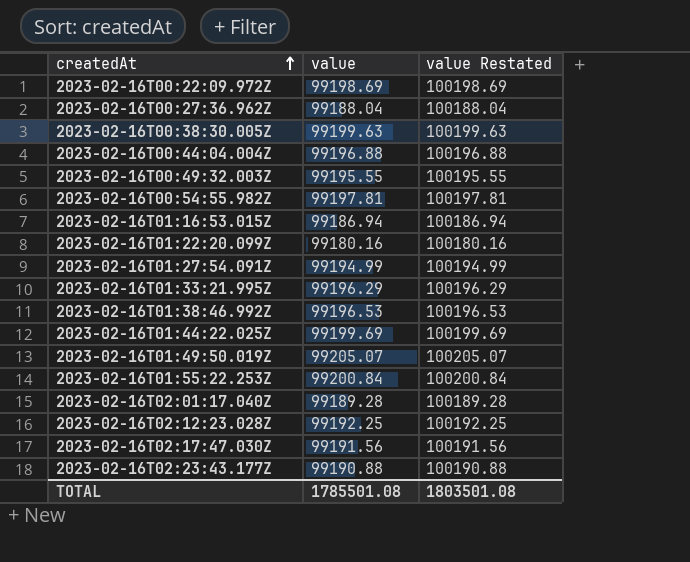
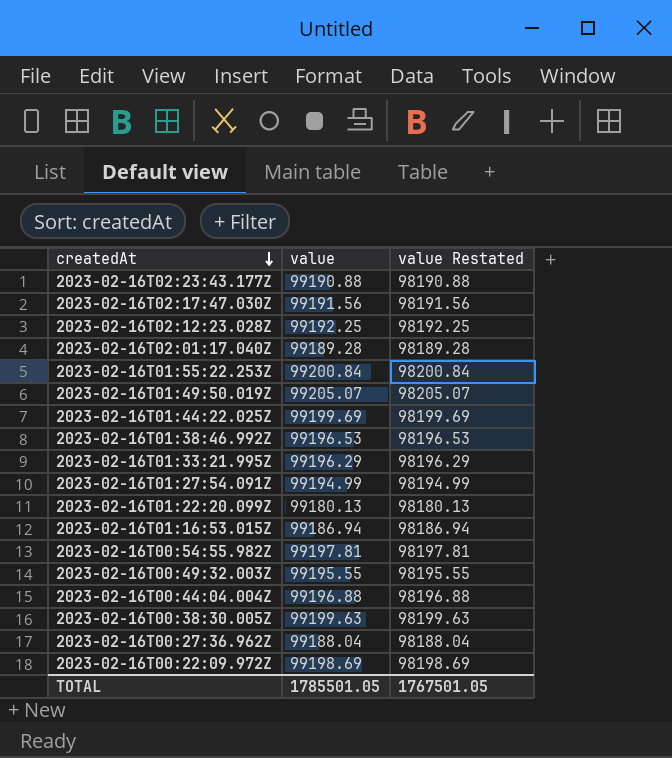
row order: createdAt ascending -> createdAt descending
column value Restated | formula: [value] + 1000 -> [value] - 1000
2023-02-16T01:22:20.099Z | value: 99180.16 -> 99180.13
TOTAL | value: 1785501.08 -> 1785501.05
TOTAL | value Restated: 1803501.08 -> 1767501.05

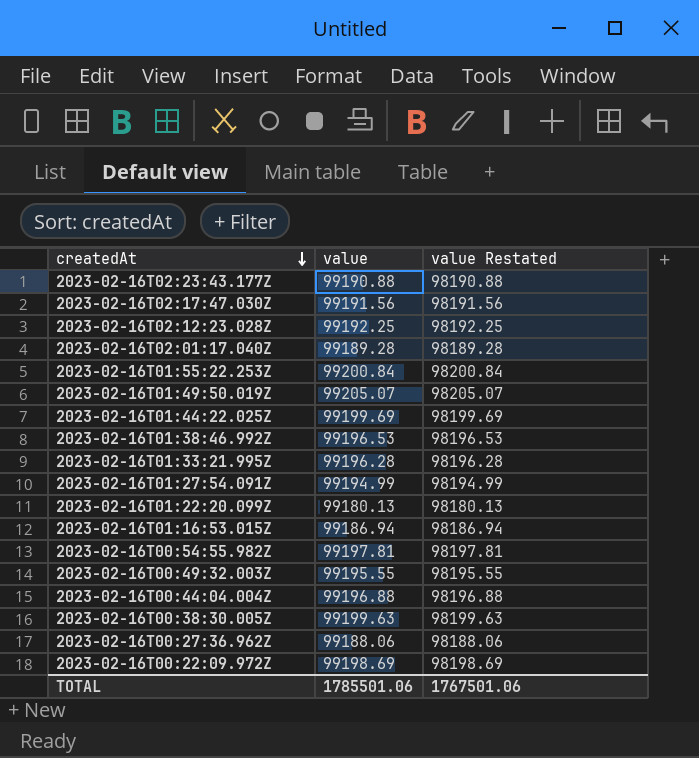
2023-02-16T01:33:21.995Z | value: 99196.29 -> 99196.28
2023-02-16T01:33:21.995Z | value Restated: 98196.29 -> 98196.28
2023-02-16T00:27:36.962Z | value: 99188.04 -> 99188.06
2023-02-16T00:27:36.962Z | value Restated: 98188.04 -> 98188.06
TOTAL | value: 1785501.05 -> 1785501.06
TOTAL | value Restated: 1767501.05 -> 1767501.06

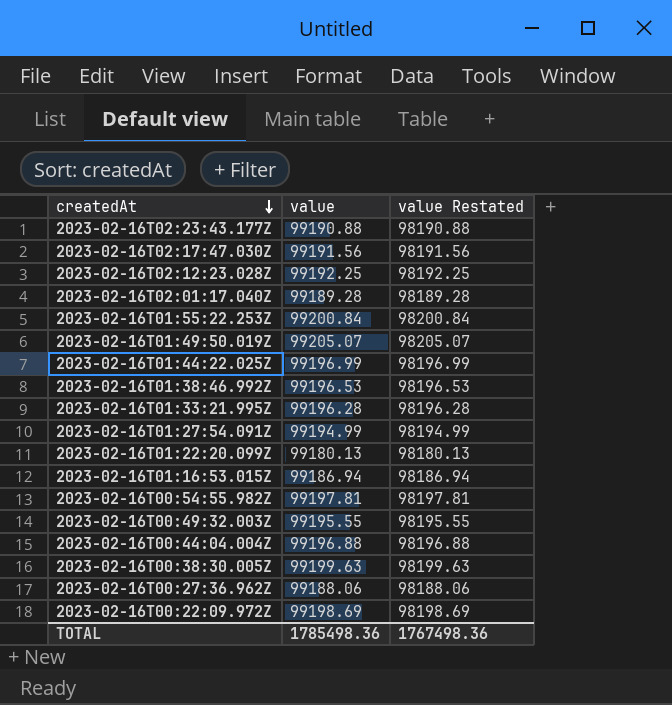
2023-02-16T01:44:22.025Z | value: 99199.69 -> 99196.99
2023-02-16T01:44:22.025Z | value Restated: 98199.69 -> 98196.99
TOTAL | value: 1785501.06 -> 1785498.36
TOTAL | value Restated: 1767501.06 -> 1767498.36

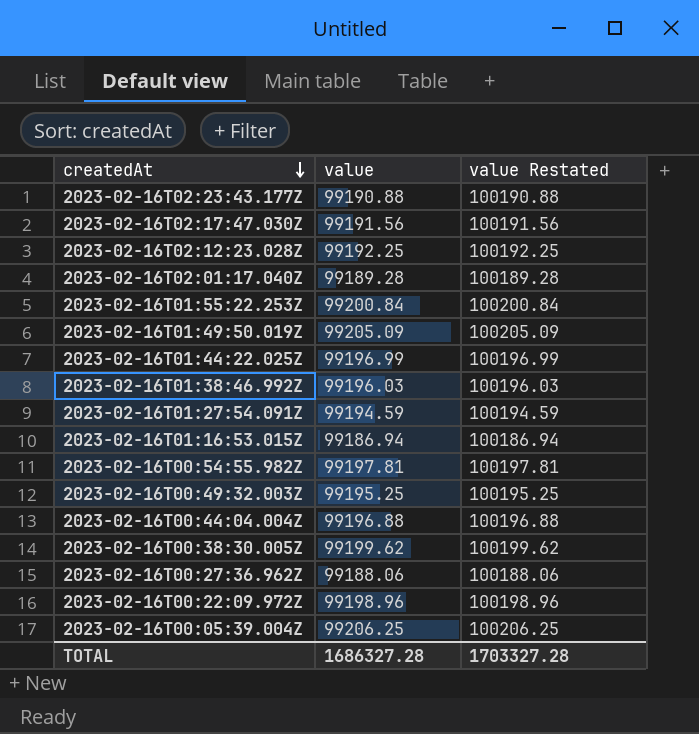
column value Restated | formula: [value] - 1000 -> [value] + 1000
row 2023-02-16T01:33:21.995Z: 99196.28 | 98196.28 -> none
row 2023-02-16T01:22:20.099Z: 99180.13 | 98180.13 -> none
2023-02-16T01:49:50.019Z | value: 99205.07 -> 99205.09
2023-02-16T01:38:46.992Z | value: 99196.53 -> 99196.03
2023-02-16T01:27:54.091Z | value: 99194.99 -> 99194.59
2023-02-16T00:49:32.003Z | value: 99195.55 -> 99195.25
2023-02-16T00:38:30.005Z | value: 99199.63 -> 99199.62
2023-02-16T00:22:09.972Z | value: 99198.69 -> 99198.96
row 2023-02-16T00:05:39.004Z: none -> 99206.25 | 100206.25
TOTAL | value: 1785498.36 -> 1686327.28
TOTAL | value Restated: 1767498.36 -> 1703327.28

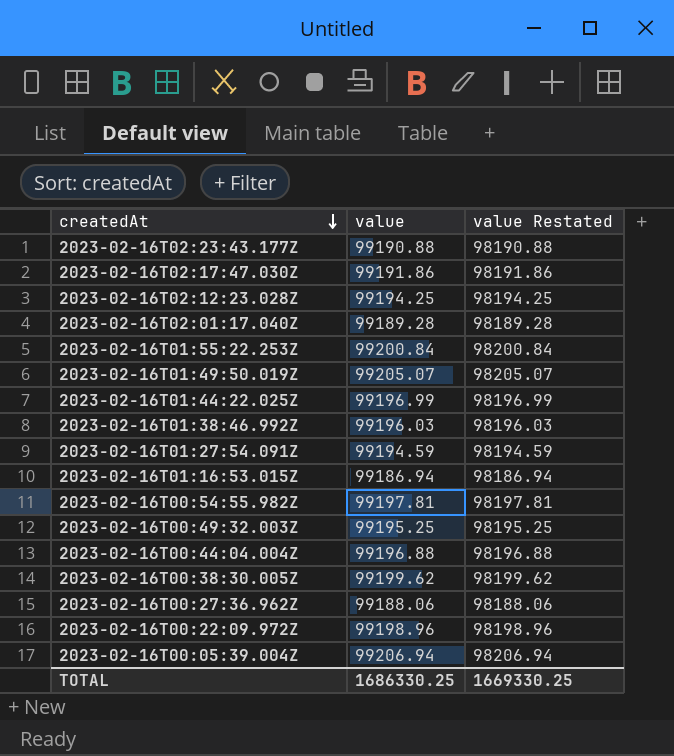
column value Restated | formula: [value] + 1000 -> [value] - 1000
2023-02-16T02:17:47.030Z | value: 99191.56 -> 99191.86
2023-02-16T02:12:23.028Z | value: 99192.25 -> 99194.25
2023-02-16T01:49:50.019Z | value: 99205.09 -> 99205.07
2023-02-16T00:05:39.004Z | value: 99206.25 -> 99206.94
TOTAL | value: 1686327.28 -> 1686330.25
TOTAL | value Restated: 1703327.28 -> 1669330.25

